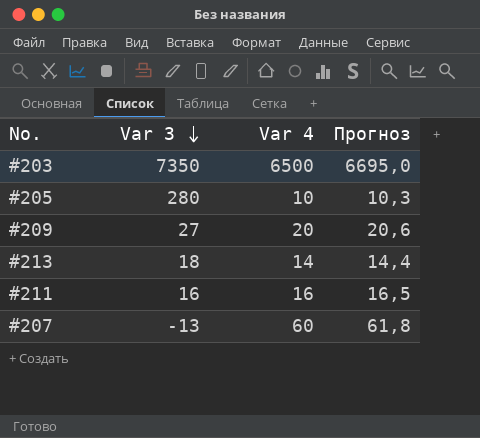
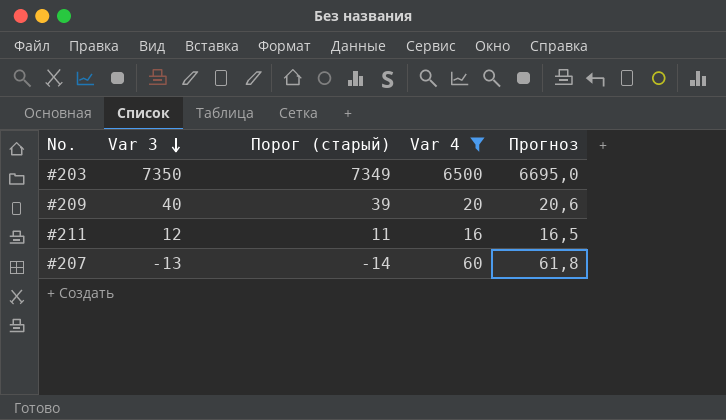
filter: none -> Var 4 >= 16
column Порог (старый) | formula: none -> [Var 3] - 1
#209 | Var 3: 27 -> 40
#211 | Var 3: 16 -> 12

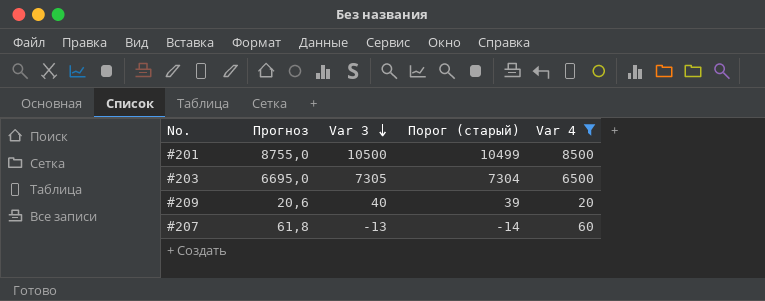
column Прогноз | position: 5 -> 2
row #211: 12 | 11 | 16 | 16,5 -> none
row #201: none -> 8755,0 | 10500 | 10499 | 8500
#203 | Var 3: 7350 -> 7305
#203 | Порог (старый): 7349 -> 7304

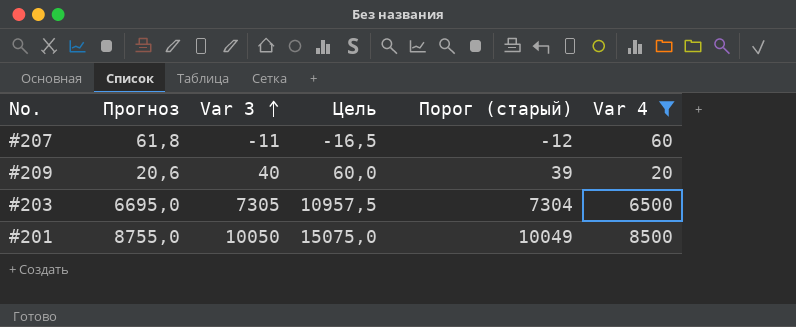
row order: Var 3 descending -> Var 3 ascending
column Цель | formula: none -> [Var 3] * 1,5
#207 | Var 3: -13 -> -11
#207 | Порог (старый): -14 -> -12
#201 | Var 3: 10500 -> 10050
#201 | Порог (старый): 10499 -> 10049

